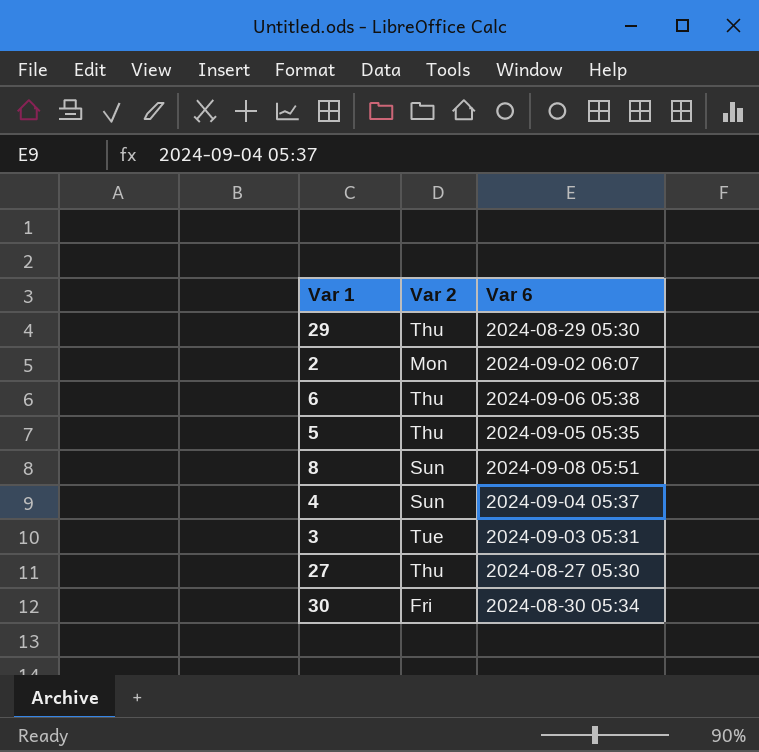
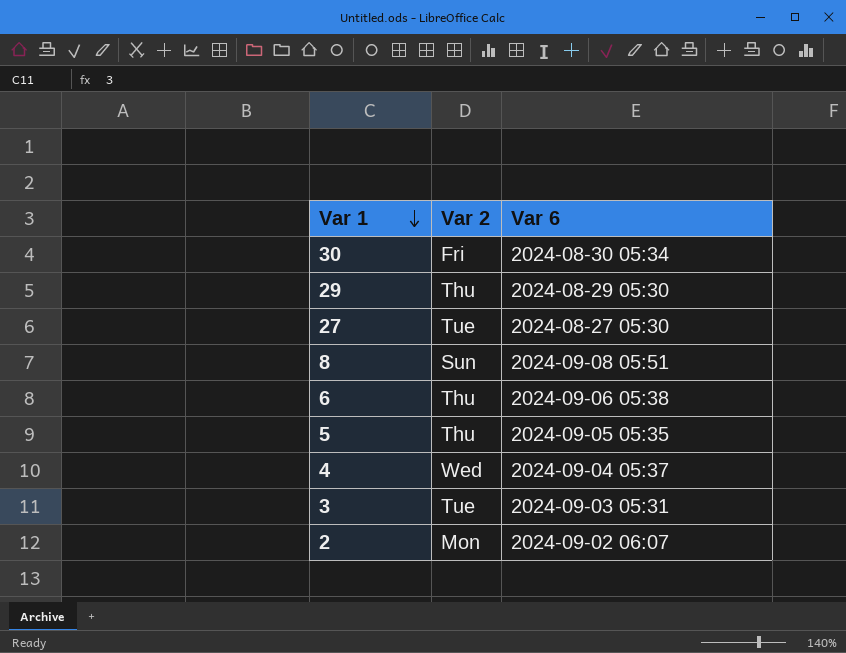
row order: none -> Var 1 descending
27 | Var 2: Thu -> Tue
4 | Var 2: Sun -> Wed

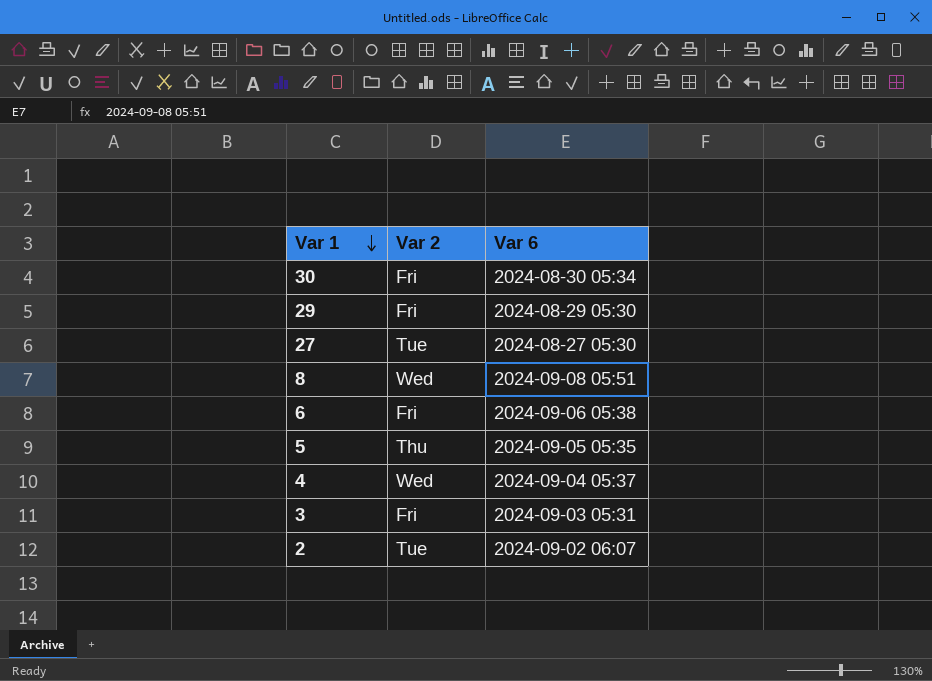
29 | Var 2: Thu -> Fri
8 | Var 2: Sun -> Wed
6 | Var 2: Thu -> Fri
3 | Var 2: Tue -> Fri
2 | Var 2: Mon -> Tue

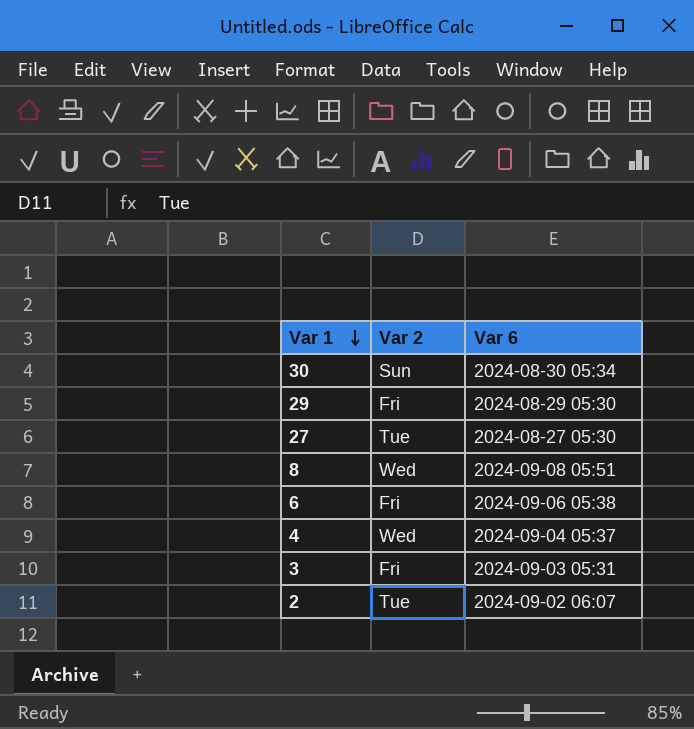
row 5: Thu | 2024-09-05 05:35 -> none
30 | Var 2: Fri -> Sun

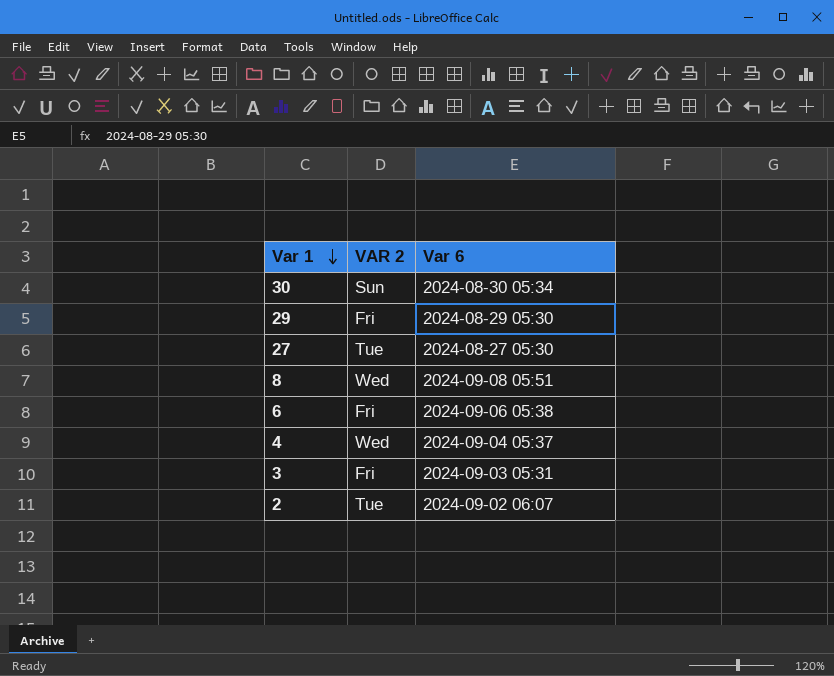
column name: Var 2 -> VAR 2

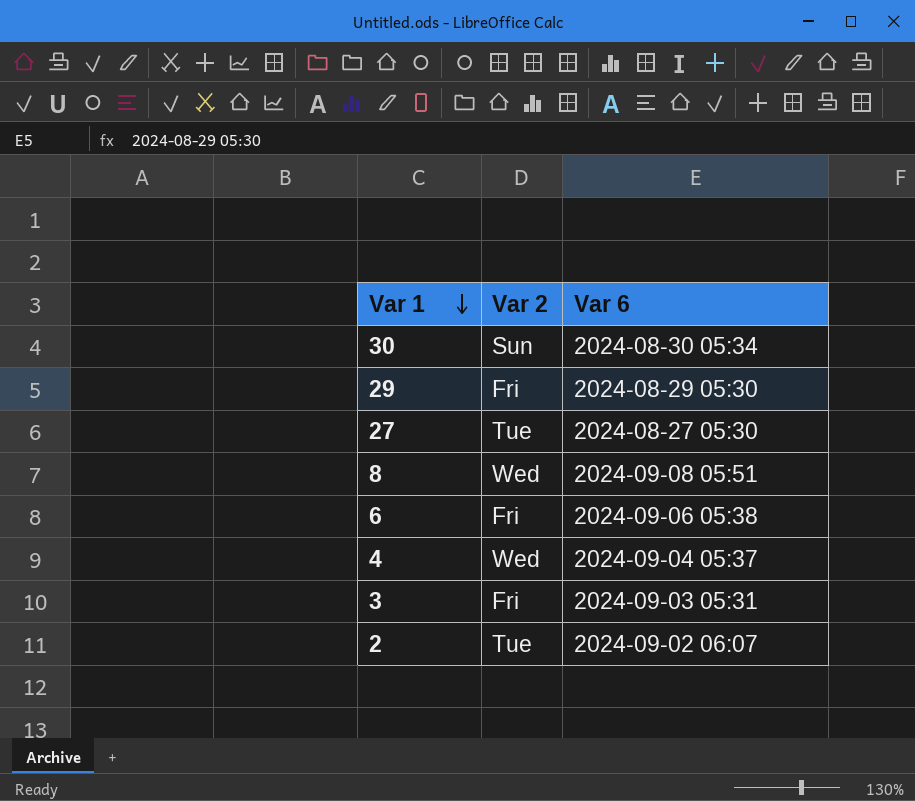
column name: VAR 2 -> Var 2

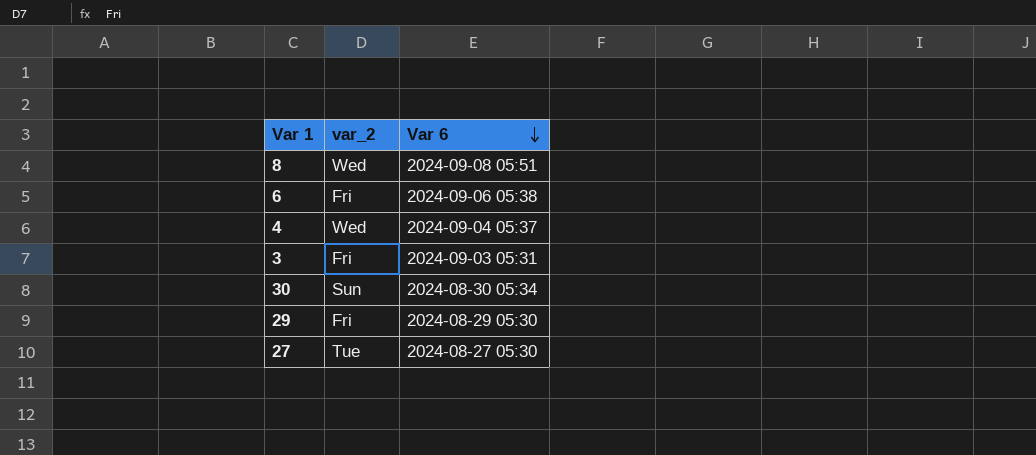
row order: Var 1 descending -> Var 6 descending
column name: Var 2 -> var_2
row 2: Tue | 2024-09-02 06:07 -> none

